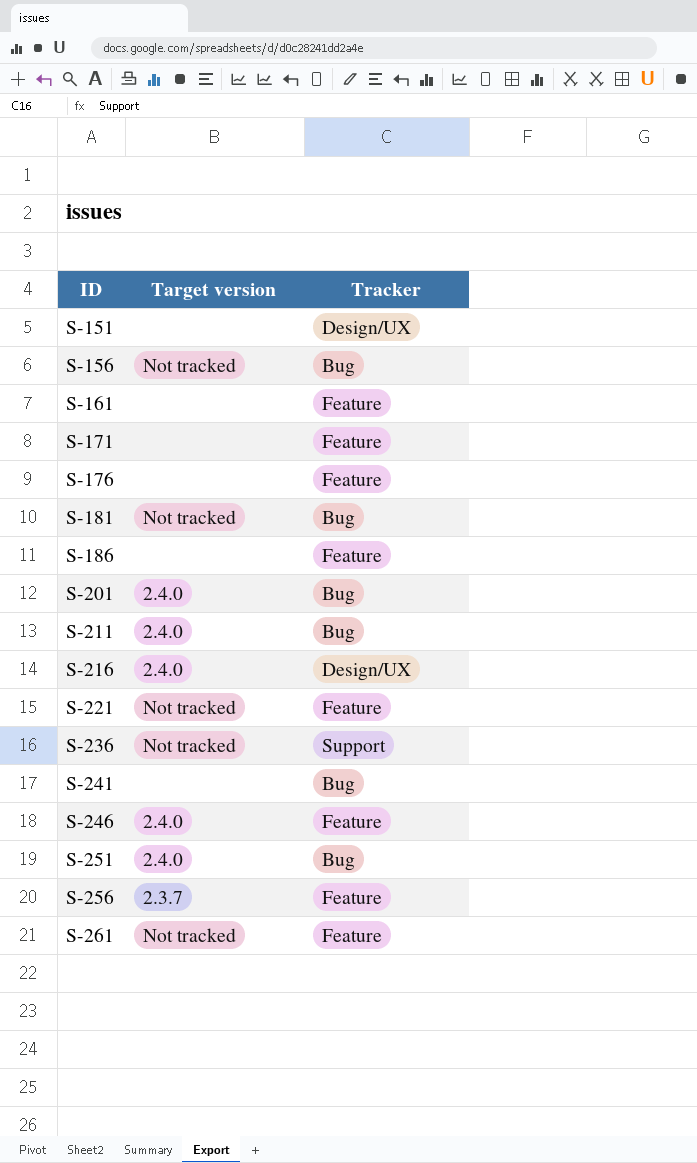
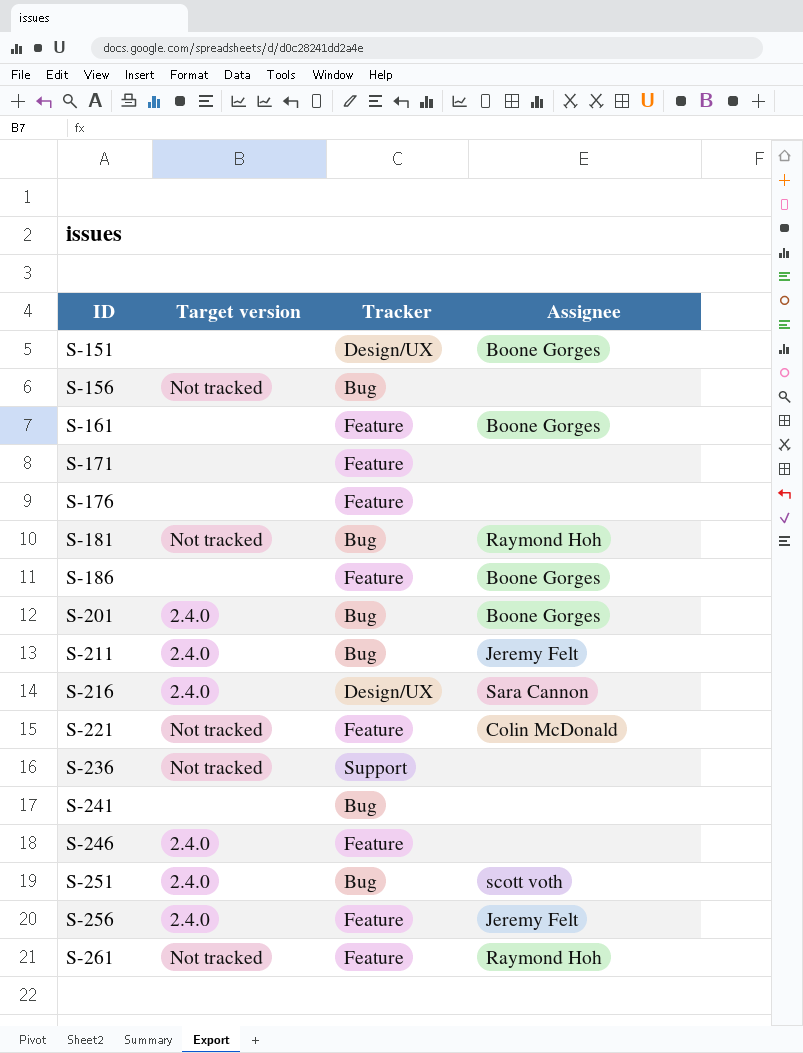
column Assignee | position: none -> 4
S-256 | Target version: 2.3.7 -> 2.4.0

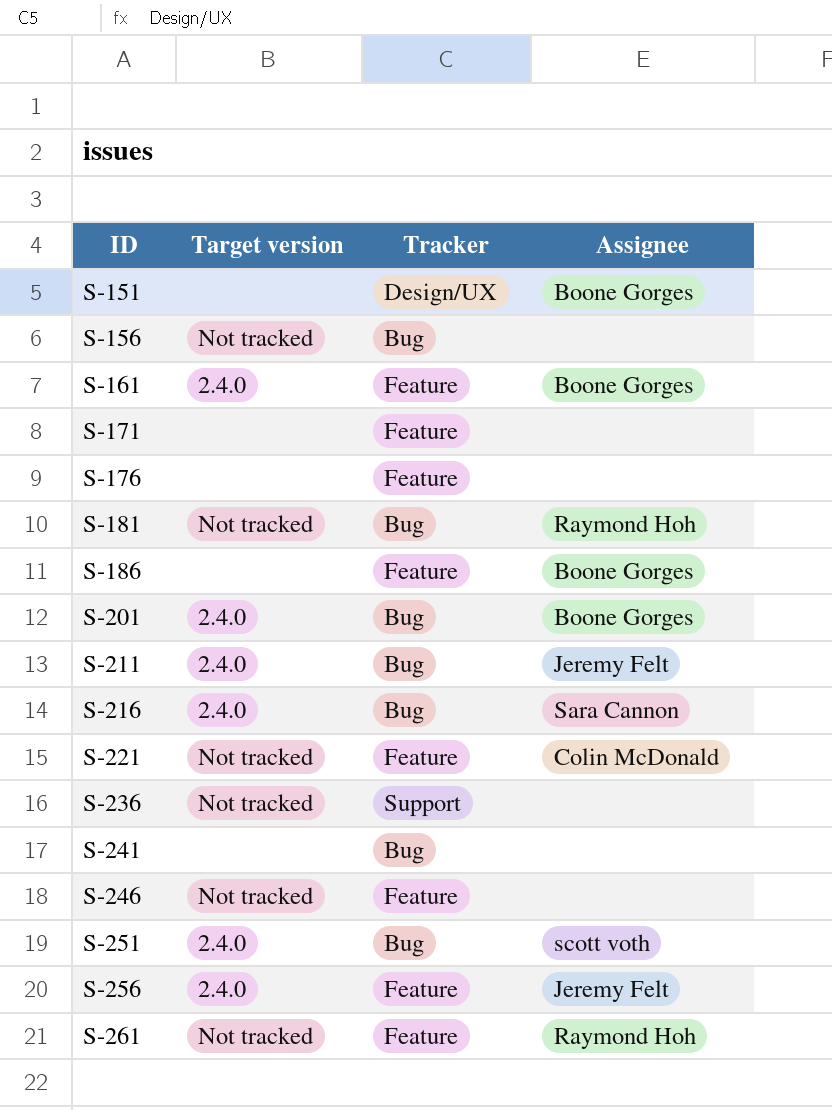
S-161 | Target version: none -> 2.4.0
S-216 | Tracker: Design/UX -> Bug
S-246 | Target version: 2.4.0 -> Not tracked

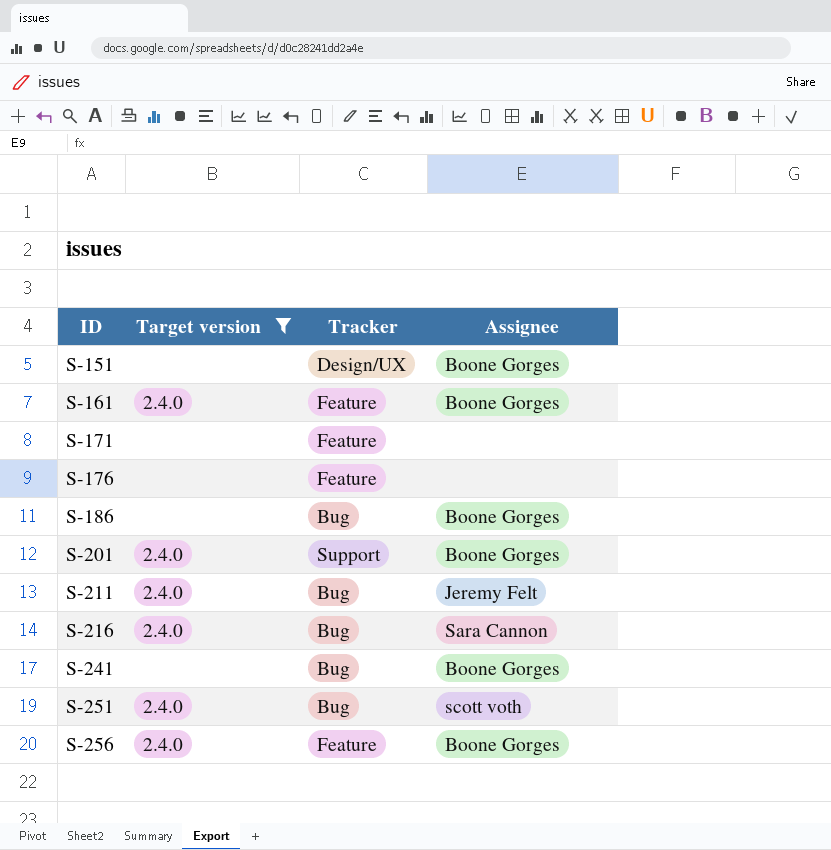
filter: none -> Target version != Not tracked
S-186 | Tracker: Feature -> Bug
S-201 | Tracker: Bug -> Support
S-241 | Assignee: none -> Boone Gorges
S-256 | Assignee: Jeremy Felt -> Boone Gorges

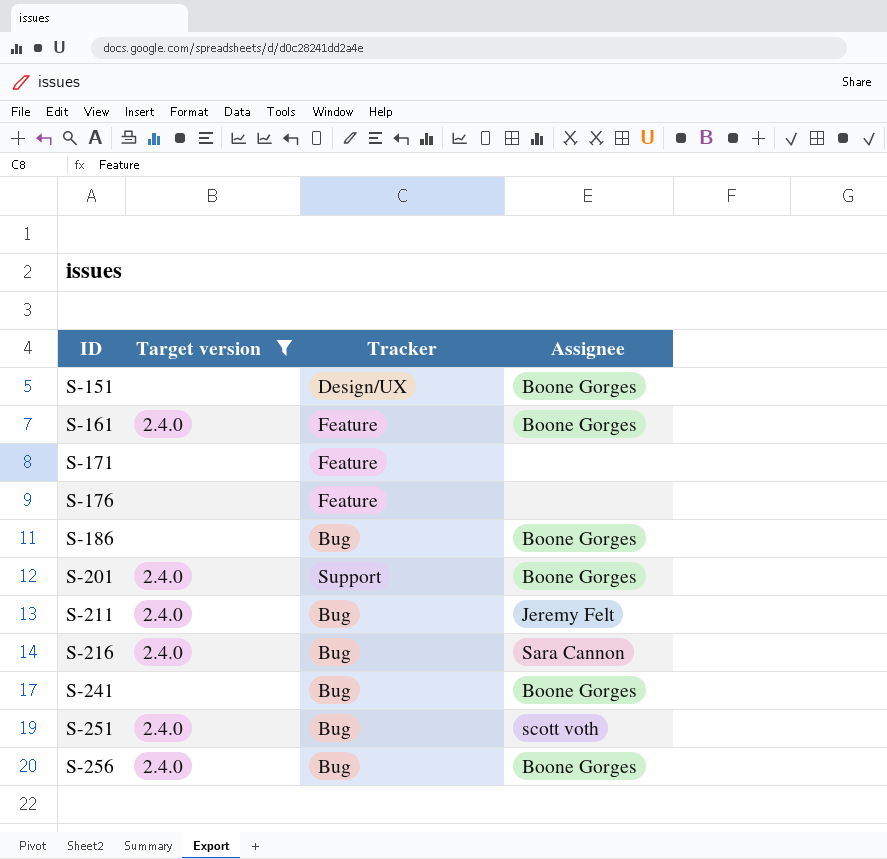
S-256 | Tracker: Feature -> Bug

